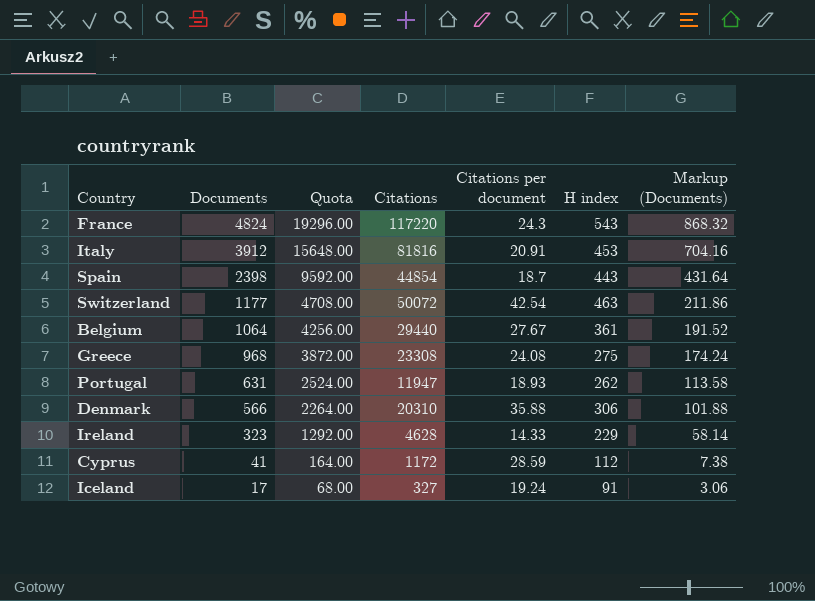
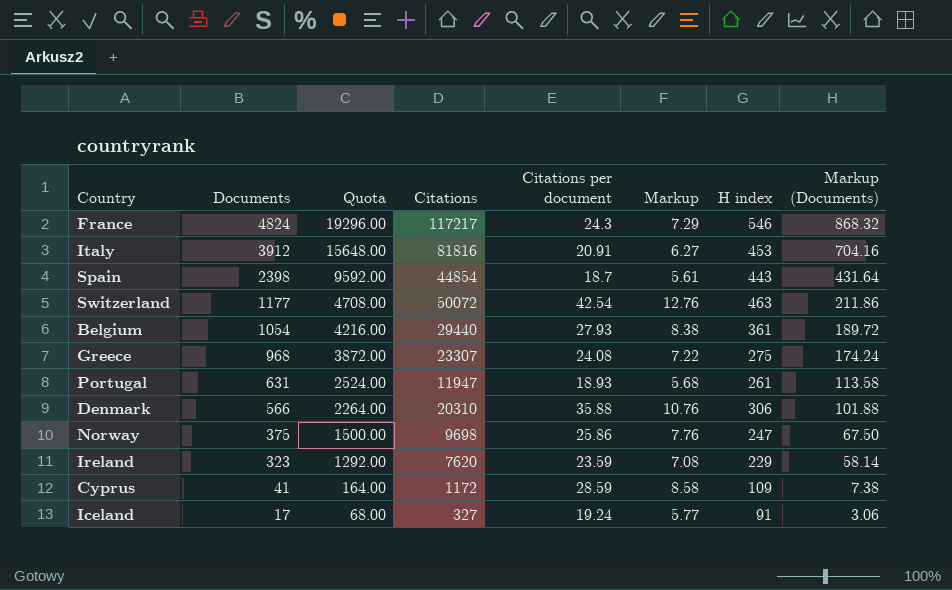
column Markup | formula: none -> [Citations per document] * 0.3
France | Citations: 117220 -> 117217
France | H index: 543 -> 546
Belgium | Documents: 1064 -> 1054
Belgium | Quota: 4256.00 -> 4216.00
Belgium | Citations per document: 27.67 -> 27.93
Belgium | Markup (Documents): 191.52 -> 189.72
Greece | Citations: 23308 -> 23307
Portugal | H index: 262 -> 261
row Norway: none -> 375 | 1500.00 | 9698 | 25.86 | 7.76 | 247 | 67.50
Ireland | Citations: 4628 -> 7620
Ireland | Citations per document: 14.33 -> 23.59
Cyprus | H index: 112 -> 109

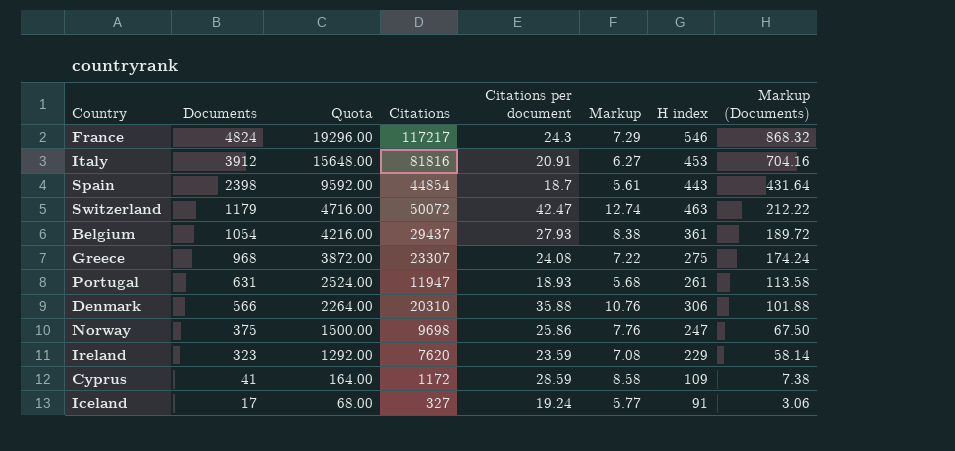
Switzerland | Documents: 1177 -> 1179
Switzerland | Quota: 4708.00 -> 4716.00
Switzerland | Citations per document: 42.54 -> 42.47
Switzerland | Markup: 12.76 -> 12.74
Switzerland | Markup (Documents): 211.86 -> 212.22
Belgium | Citations: 29440 -> 29437

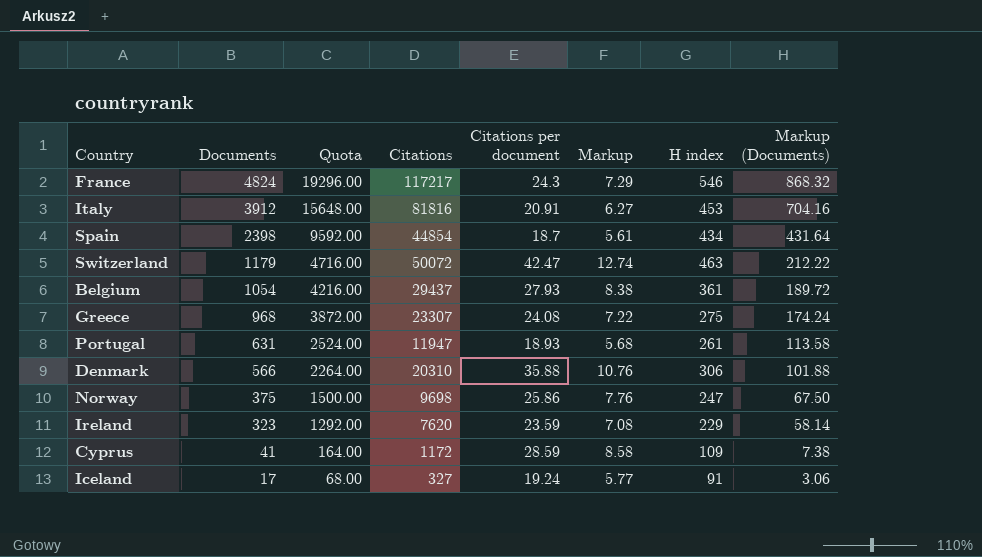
Spain | H index: 443 -> 434

